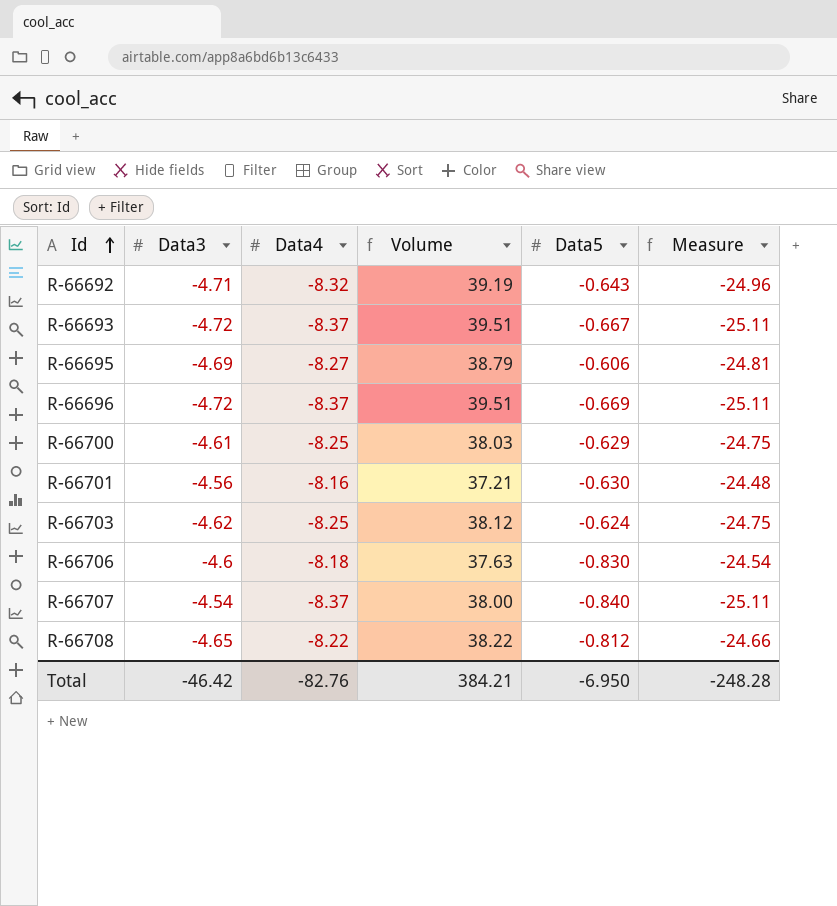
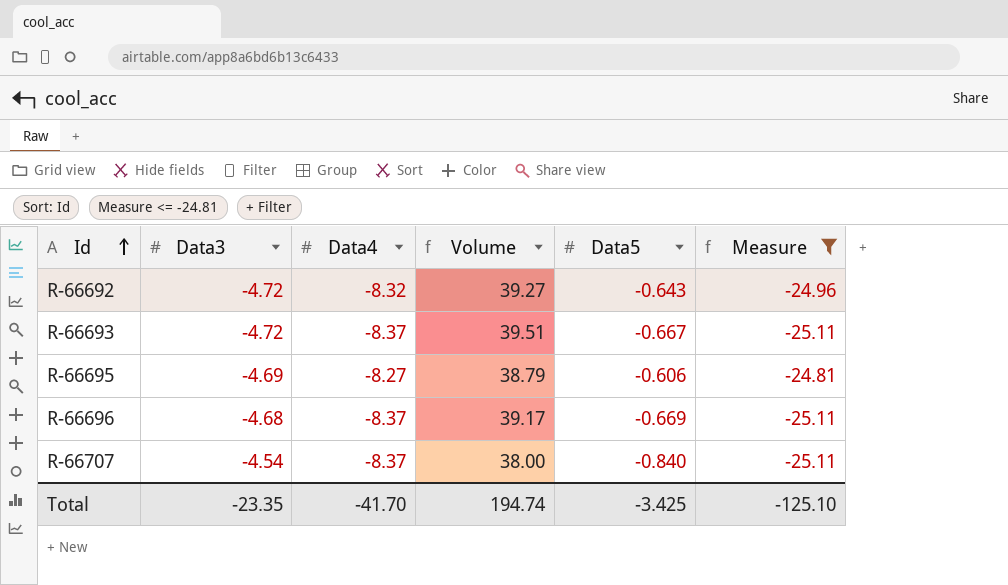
filter: none -> Measure <= -24.81
R-66692 | Data3: -4.71 -> -4.72
R-66692 | Volume: 39.19 -> 39.27
R-66696 | Data3: -4.72 -> -4.68
R-66696 | Volume: 39.51 -> 39.17
Total | Data3: -46.42 -> -23.35
Total | Data4: -82.76 -> -41.70
Total | Volume: 384.21 -> 194.74
Total | Data5: -6.950 -> -3.425
Total | Measure: -248.28 -> -125.10

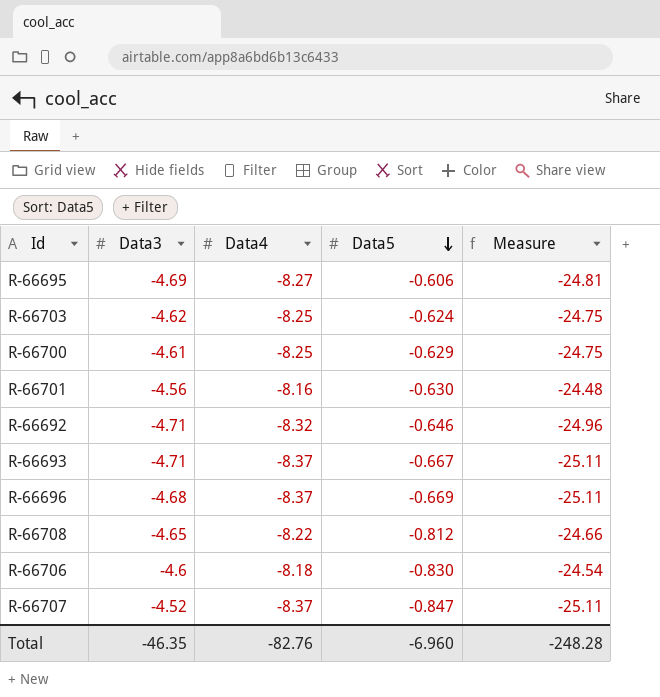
filter: Measure <= -24.81 -> none
row order: Id ascending -> Data5 descending
column Volume | formula: [Data3] * [Data4] -> none
R-66692 | Data3: -4.72 -> -4.71
R-66692 | Data5: -0.643 -> -0.646
R-66693 | Data3: -4.72 -> -4.71
R-66707 | Data3: -4.54 -> -4.52
R-66707 | Data5: -0.840 -> -0.847
Total | Data3: -23.35 -> -46.35
Total | Data4: -41.70 -> -82.76
Total | Data5: -3.425 -> -6.960
Total | Measure: -125.10 -> -248.28

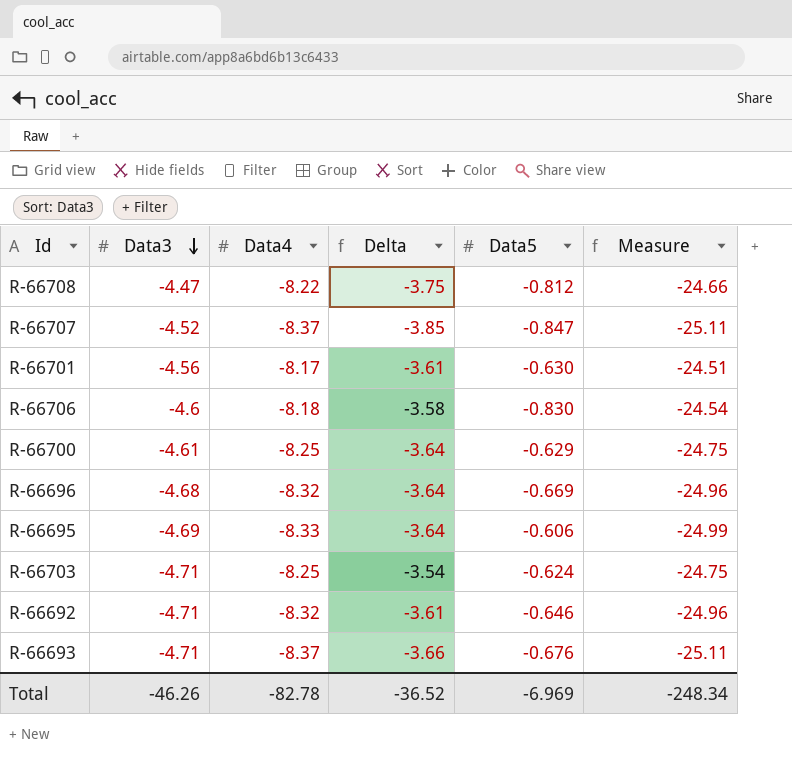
row order: Data5 descending -> Data3 descending
column Delta | formula: none -> [Data4] - [Data3]
R-66708 | Data3: -4.65 -> -4.47
R-66701 | Data4: -8.16 -> -8.17
R-66701 | Measure: -24.48 -> -24.51
R-66696 | Data4: -8.37 -> -8.32
R-66696 | Measure: -25.11 -> -24.96
R-66695 | Data4: -8.27 -> -8.33
R-66695 | Measure: -24.81 -> -24.99
R-66703 | Data3: -4.62 -> -4.71
R-66693 | Data5: -0.667 -> -0.676
Total | Data3: -46.35 -> -46.26
Total | Data4: -82.76 -> -82.78
Total | Data5: -6.960 -> -6.969
Total | Measure: -248.28 -> -248.34

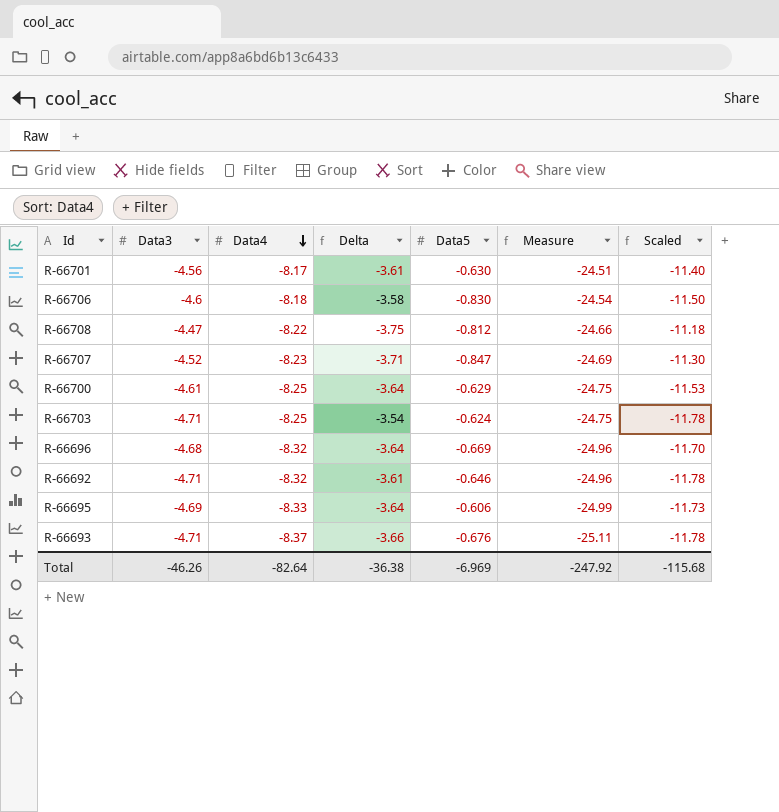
row order: Data3 descending -> Data4 descending
column Scaled | formula: none -> [Data3] * 2.5
R-66707 | Data4: -8.37 -> -8.23
R-66707 | Delta: -3.85 -> -3.71
R-66707 | Measure: -25.11 -> -24.69
Total | Data4: -82.78 -> -82.64
Total | Delta: -36.52 -> -36.38
Total | Measure: -248.34 -> -247.92

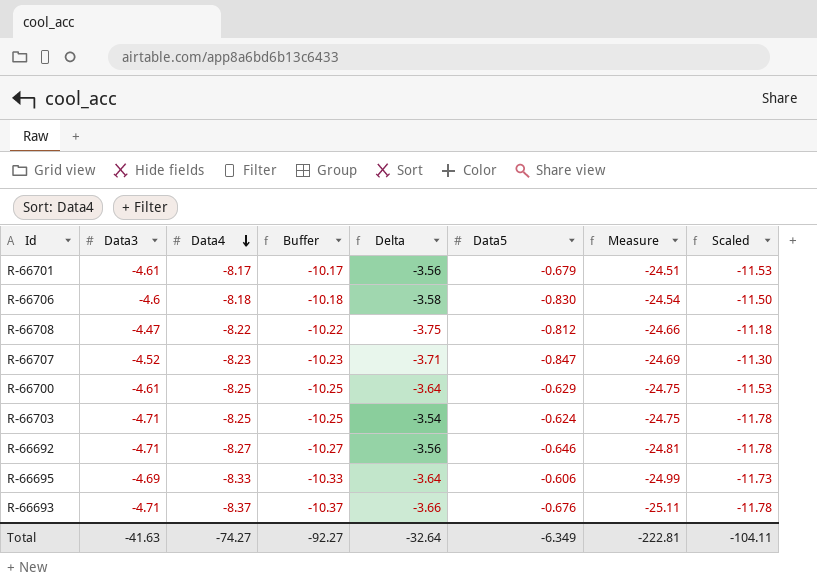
column Buffer | formula: none -> [Data4] - 2
row R-66696: -4.68 | -8.32 | -3.64 | -0.669 | -24.96 | -11.70 -> none
R-66701 | Data3: -4.56 -> -4.61
R-66701 | Delta: -3.61 -> -3.56
R-66701 | Data5: -0.630 -> -0.679
R-66701 | Scaled: -11.40 -> -11.53
R-66692 | Data4: -8.32 -> -8.27
R-66692 | Delta: -3.61 -> -3.56
R-66692 | Measure: -24.96 -> -24.81
Total | Data3: -46.26 -> -41.63
Total | Data4: -82.64 -> -74.27
Total | Delta: -36.38 -> -32.64
Total | Data5: -6.969 -> -6.349
Total | Measure: -247.92 -> -222.81
Total | Scaled: -115.68 -> -104.11

